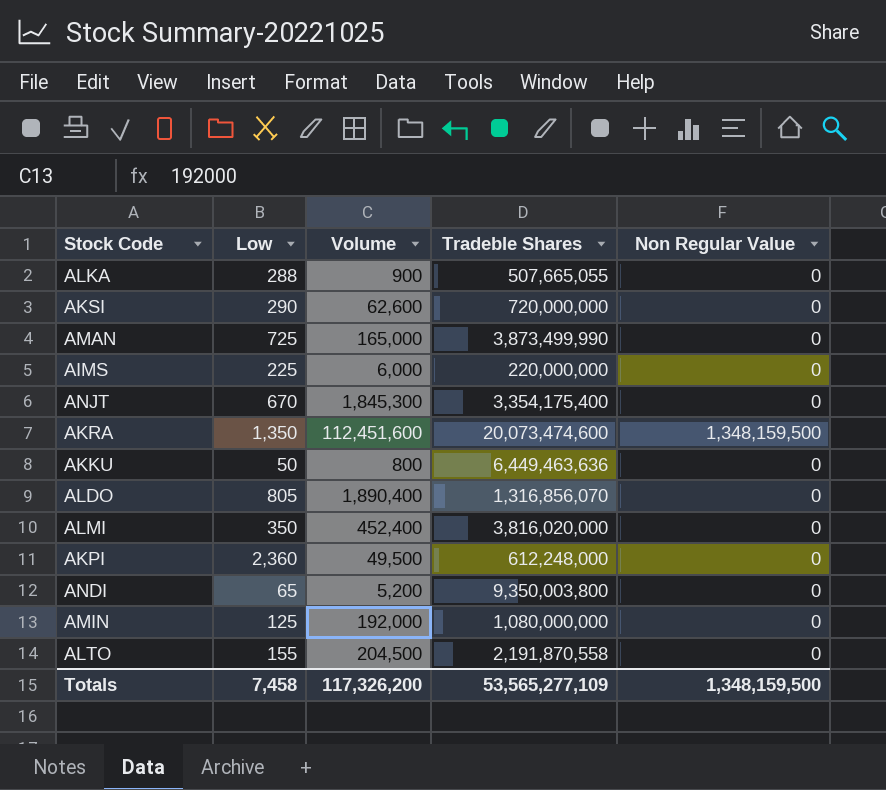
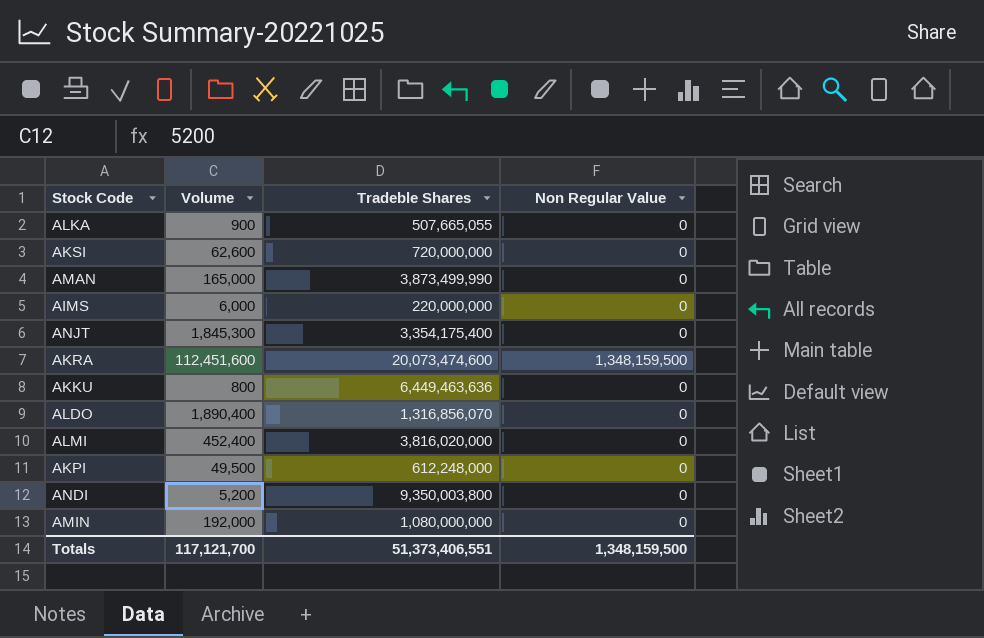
column Low | position: 2 -> none
row ALTO: 155 | 204,500 | 2,191,870,558 | 0 -> none
Totals | Volume: 117,326,200 -> 117,121,700
Totals | Tradeble Shares: 53,565,277,109 -> 51,373,406,551

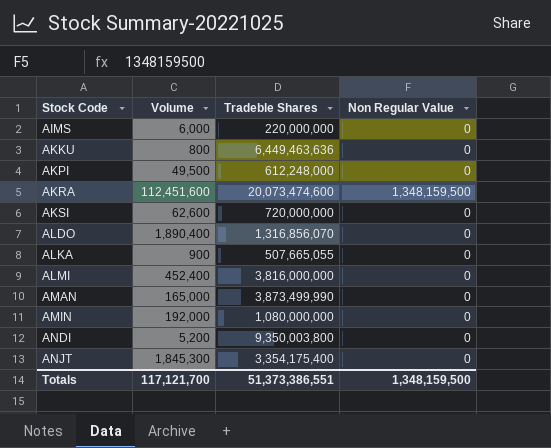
row order: none -> Stock Code ascending
ALMI | Tradeble Shares: 3,816,020,000 -> 3,816,000,000
Totals | Tradeble Shares: 51,373,406,551 -> 51,373,386,551

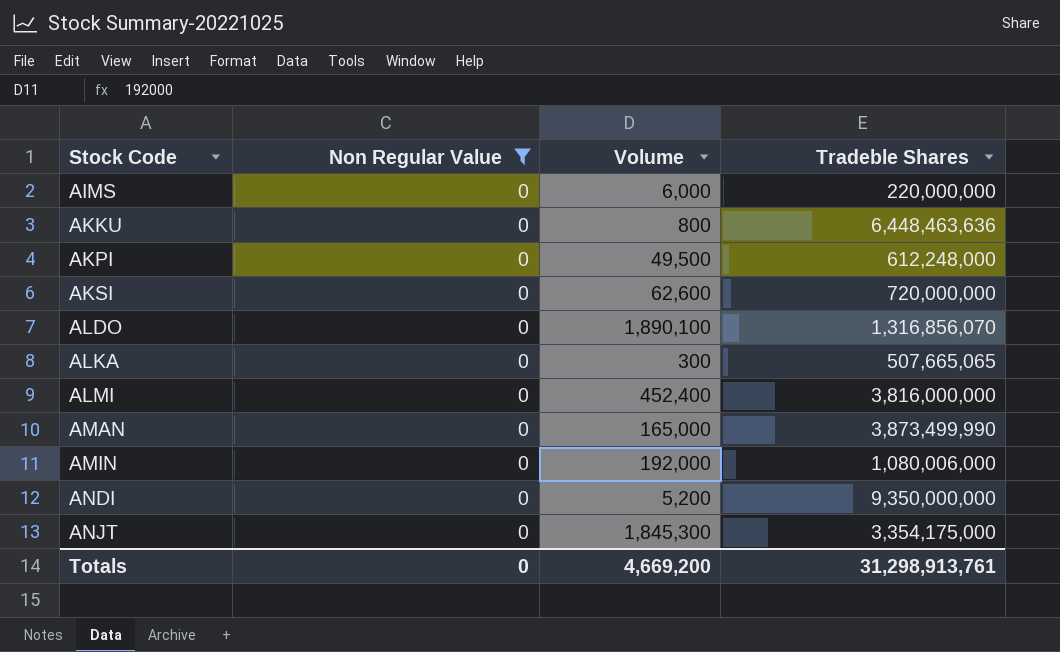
filter: none -> Non Regular Value = 0
column Non Regular Value | position: 4 -> 2
AKKU | Tradeble Shares: 6,449,463,636 -> 6,448,463,636
ALDO | Volume: 1,890,400 -> 1,890,100
ALKA | Volume: 900 -> 300
ALKA | Tradeble Shares: 507,665,055 -> 507,665,065
AMIN | Tradeble Shares: 1,080,000,000 -> 1,080,006,000
ANDI | Tradeble Shares: 9,350,003,800 -> 9,350,000,000
ANJT | Tradeble Shares: 3,354,175,400 -> 3,354,175,000
Totals | Non Regular Value: 1,348,159,500 -> 0
Totals | Volume: 117,121,700 -> 4,669,200
Totals | Tradeble Shares: 51,373,386,551 -> 31,298,913,761

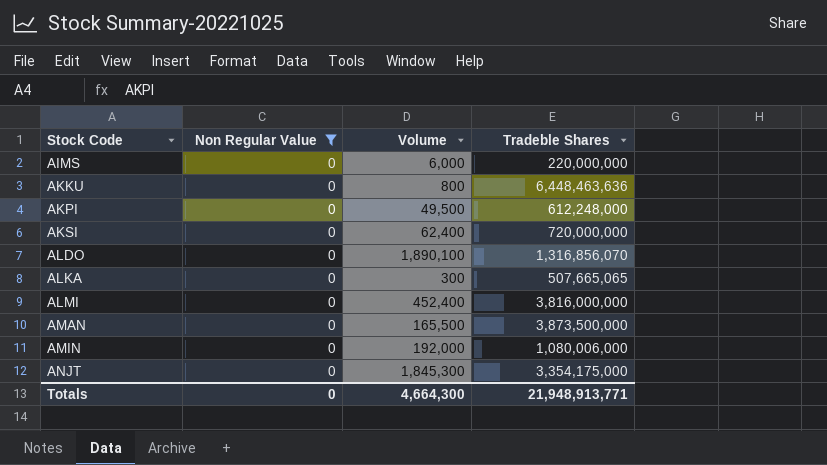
row ANDI: 0 | 5,200 | 9,350,000,000 -> none
AKSI | Volume: 62,600 -> 62,400
AMAN | Volume: 165,000 -> 165,500
AMAN | Tradeble Shares: 3,873,499,990 -> 3,873,500,000
Totals | Volume: 4,669,200 -> 4,664,300
Totals | Tradeble Shares: 31,298,913,761 -> 21,948,913,771

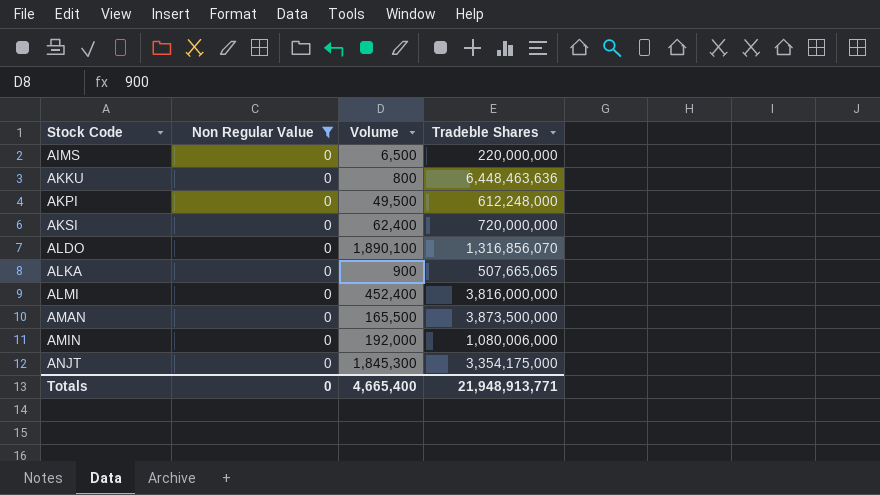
AIMS | Volume: 6,000 -> 6,500
ALKA | Volume: 300 -> 900
Totals | Volume: 4,664,300 -> 4,665,400

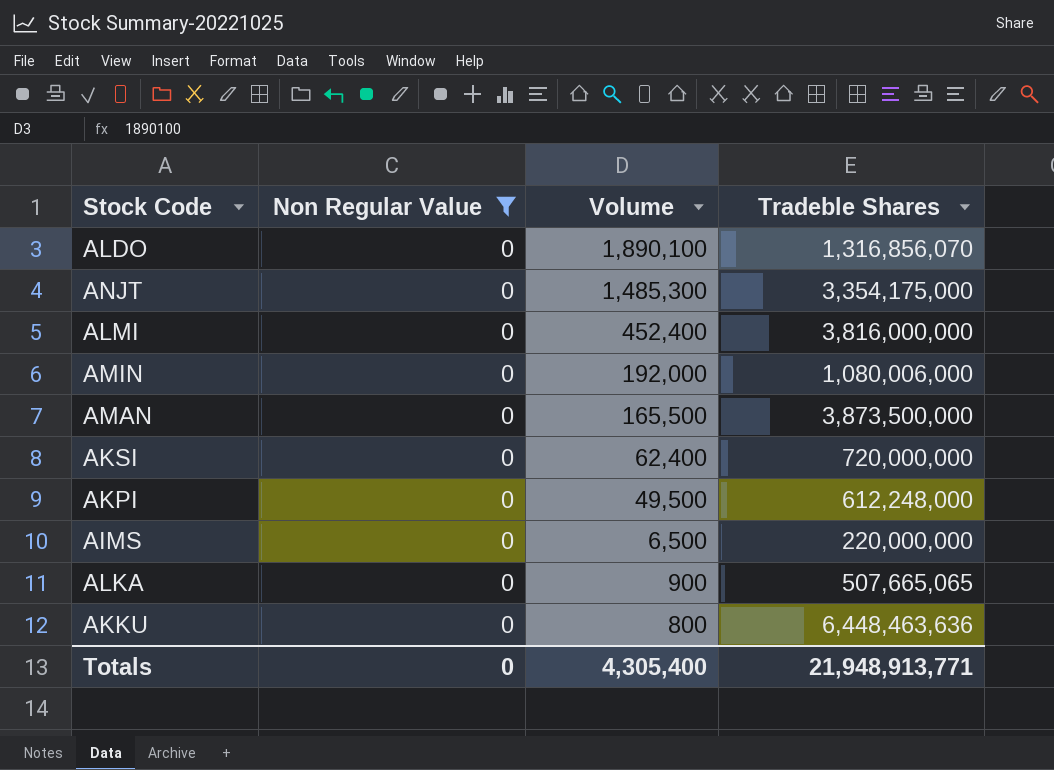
row order: Stock Code ascending -> Volume descending
ANJT | Volume: 1,845,300 -> 1,485,300
Totals | Volume: 4,665,400 -> 4,305,400

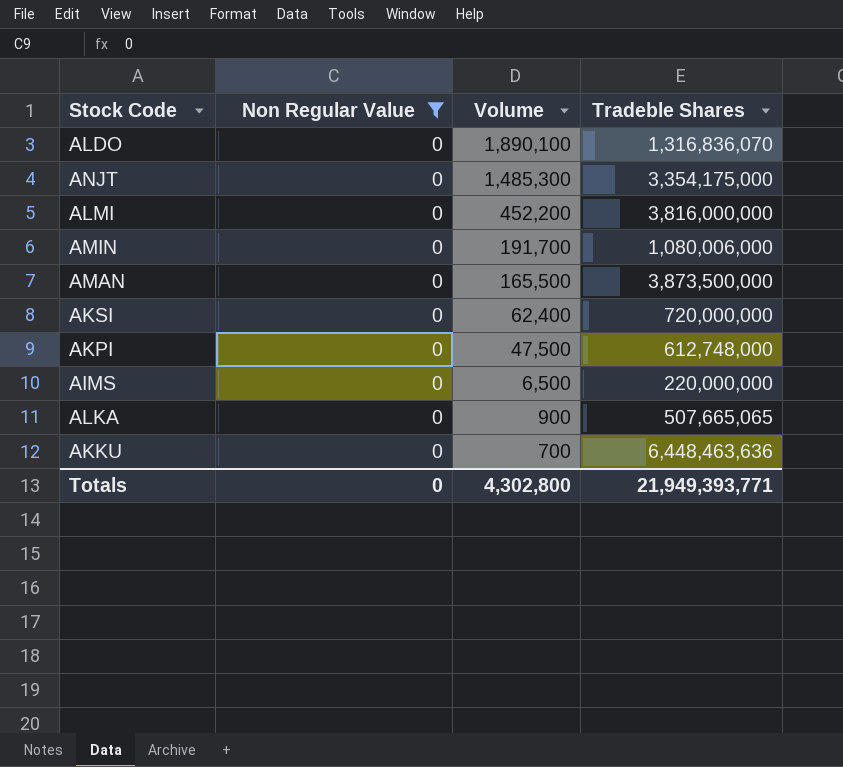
ALDO | Tradeble Shares: 1,316,856,070 -> 1,316,836,070
ALMI | Volume: 452,400 -> 452,200
AMIN | Volume: 192,000 -> 191,700
AKPI | Volume: 49,500 -> 47,500
AKPI | Tradeble Shares: 612,248,000 -> 612,748,000
AKKU | Volume: 800 -> 700
Totals | Volume: 4,305,400 -> 4,302,800
Totals | Tradeble Shares: 21,948,913,771 -> 21,949,393,771

